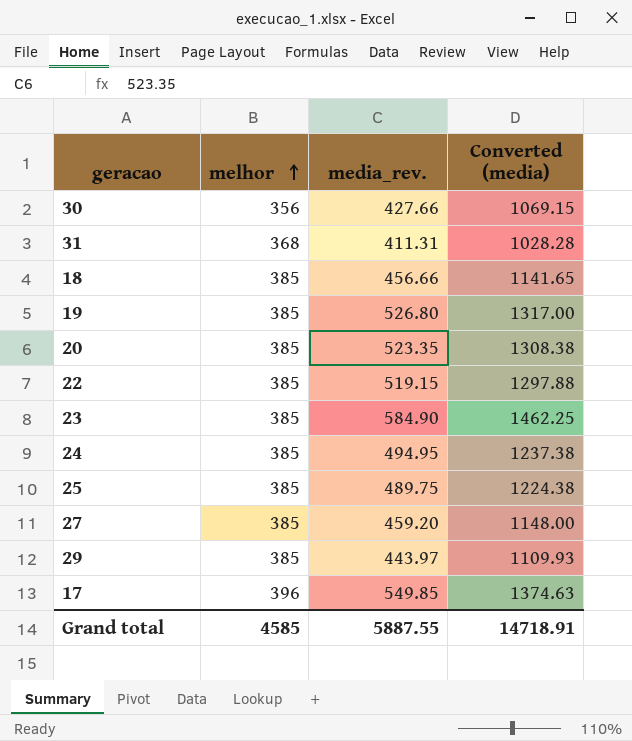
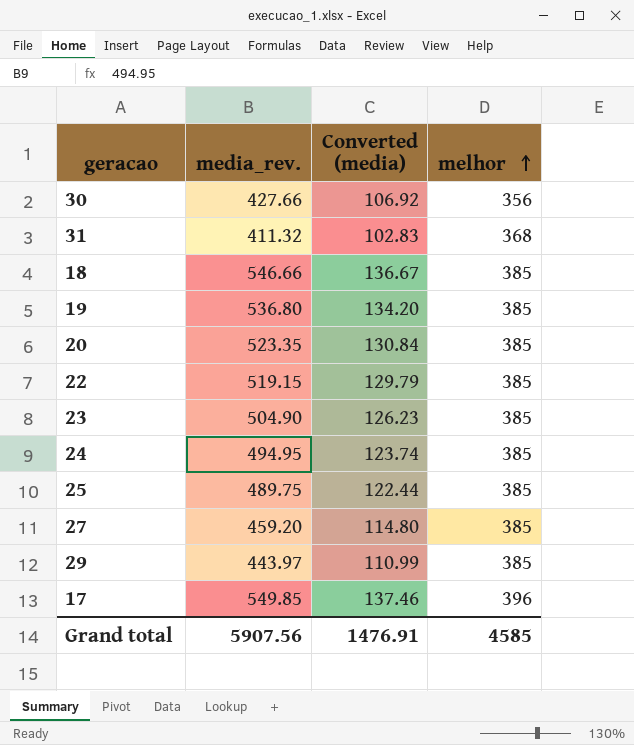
column Converted (media) | formula: [media_rev.] * 2.5 -> [media_rev.] * 0.25
column melhor | position: 2 -> 4
31 | media_rev.: 411.31 -> 411.32
18 | media_rev.: 456.66 -> 546.66
19 | media_rev.: 526.80 -> 536.80
23 | media_rev.: 584.90 -> 504.90
Grand total | media_rev.: 5887.55 -> 5907.56
Grand total | Converted (media): 14718.91 -> 1476.91

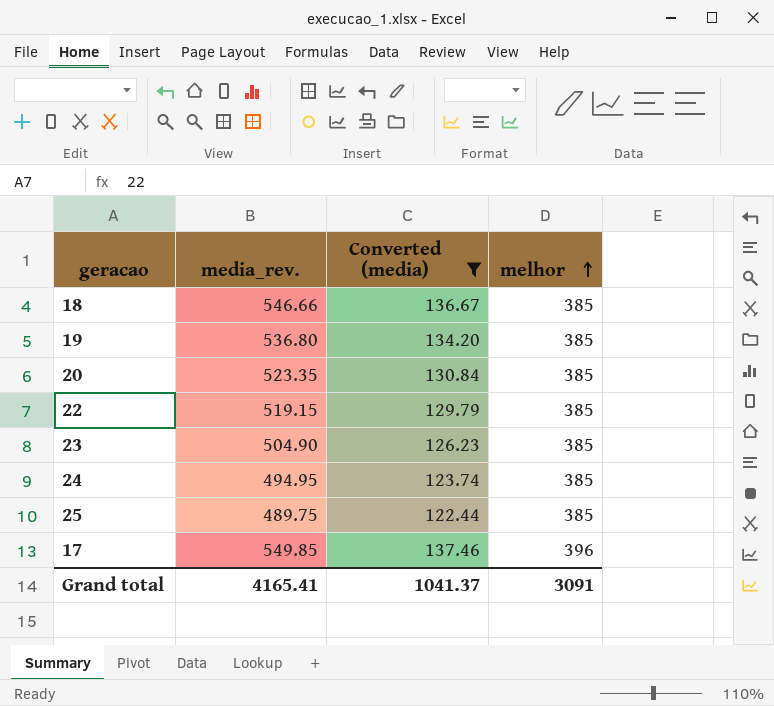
filter: none -> Converted (media) >= 122.44
Grand total | media_rev.: 5907.56 -> 4165.41
Grand total | Converted (media): 1476.91 -> 1041.37
Grand total | melhor: 4585 -> 3091

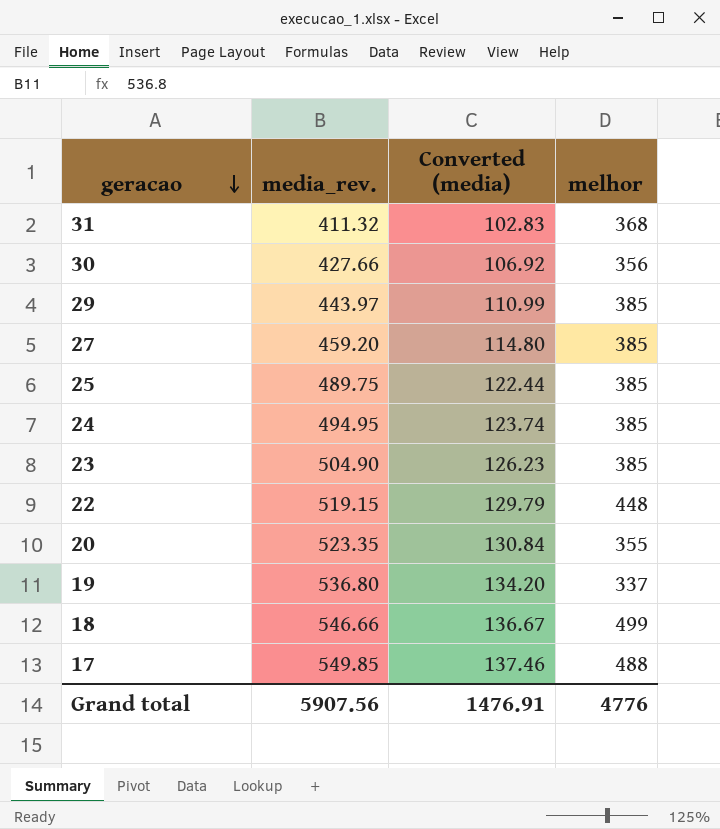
filter: Converted (media) >= 122.44 -> none
row order: melhor ascending -> geracao descending
22 | melhor: 385 -> 448
20 | melhor: 385 -> 355
19 | melhor: 385 -> 337
18 | melhor: 385 -> 499
17 | melhor: 396 -> 488
Grand total | media_rev.: 4165.41 -> 5907.56
Grand total | Converted (media): 1041.37 -> 1476.91
Grand total | melhor: 3091 -> 4776

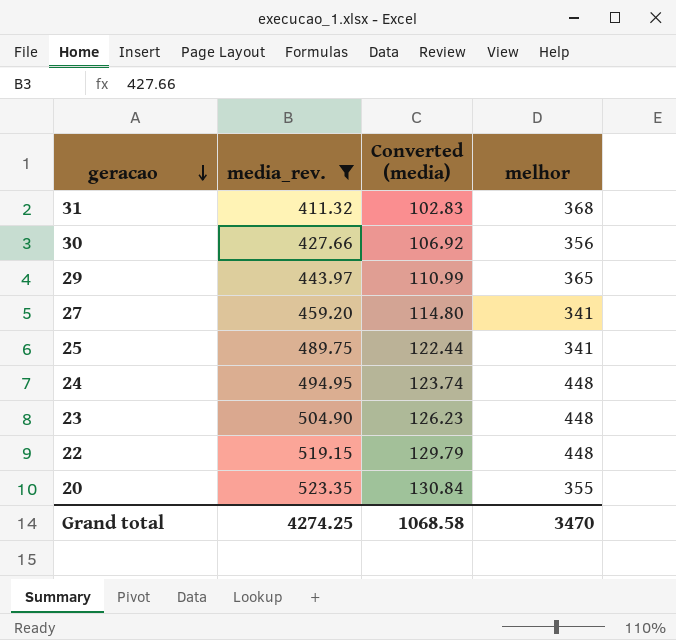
filter: none -> media_rev. <= 523.35
29 | melhor: 385 -> 365
27 | melhor: 385 -> 341
25 | melhor: 385 -> 341
24 | melhor: 385 -> 448
23 | melhor: 385 -> 448
Grand total | media_rev.: 5907.56 -> 4274.25
Grand total | Converted (media): 1476.91 -> 1068.58
Grand total | melhor: 4776 -> 3470

